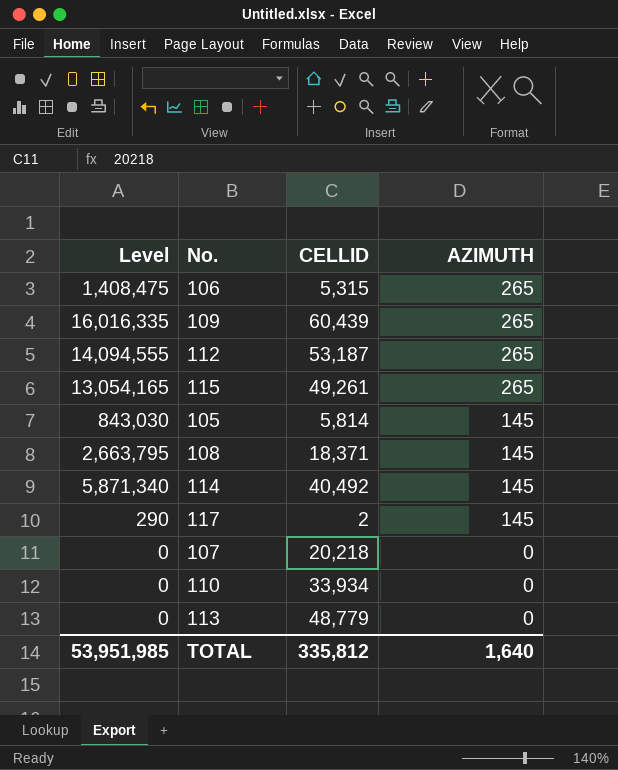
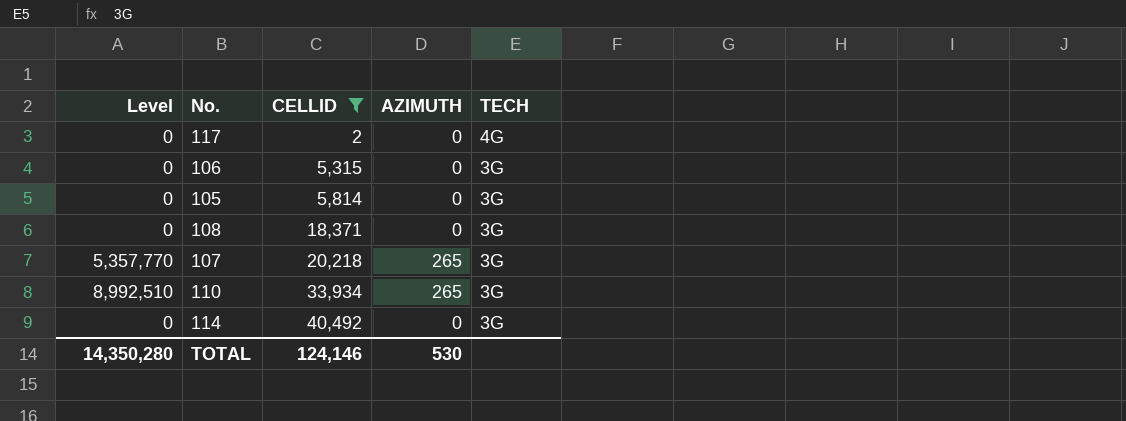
filter: none -> CELLID <= 40,492
row order: AZIMUTH descending -> CELLID ascending
column TECH | position: none -> 5
117 | Level: 290 -> 0
117 | AZIMUTH: 145 -> 0
106 | Level: 1,408,475 -> 0
106 | AZIMUTH: 265 -> 0
105 | Level: 843,030 -> 0
105 | AZIMUTH: 145 -> 0
108 | Level: 2,663,795 -> 0
108 | AZIMUTH: 145 -> 0
107 | Level: 0 -> 5,357,770
107 | AZIMUTH: 0 -> 265
110 | Level: 0 -> 8,992,510
110 | AZIMUTH: 0 -> 265
114 | Level: 5,871,340 -> 0
114 | AZIMUTH: 145 -> 0
TOTAL | Level: 53,951,985 -> 14,350,280
TOTAL | CELLID: 335,812 -> 124,146
TOTAL | AZIMUTH: 1,640 -> 530

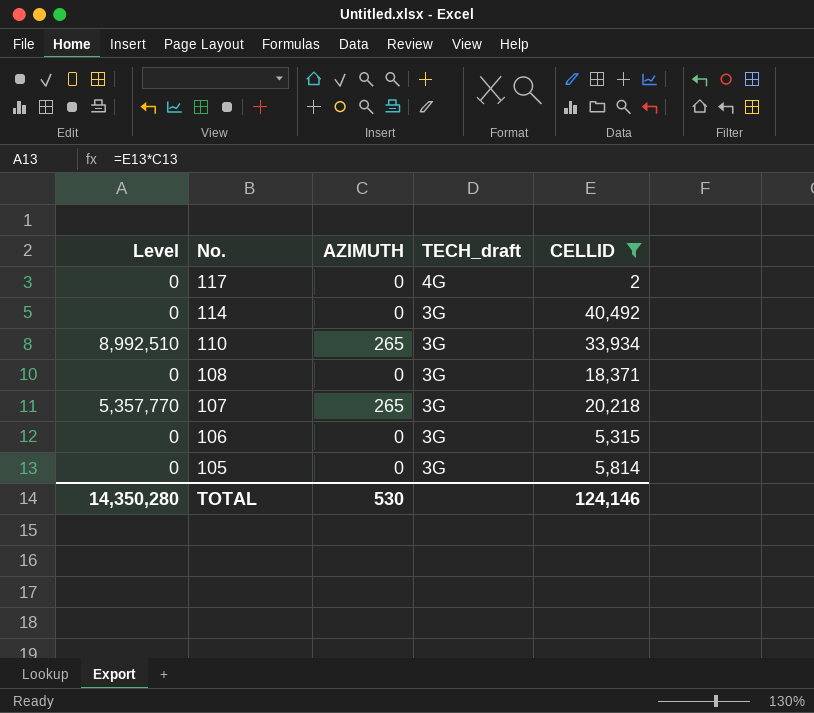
row order: CELLID ascending -> No. descending
column name: TECH -> TECH_draft
column CELLID | position: 3 -> 5

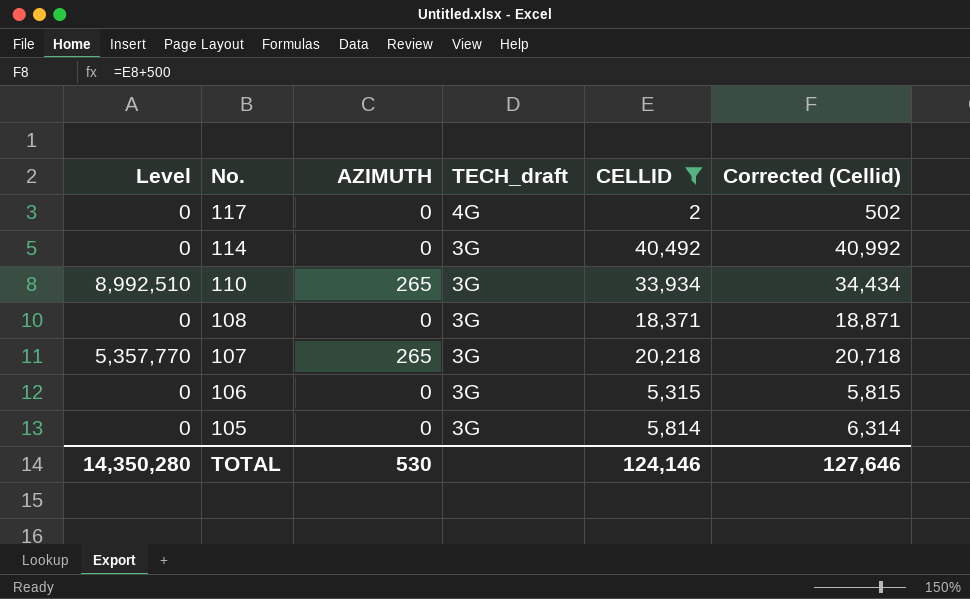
column Corrected (Cellid) | formula: none -> [CELLID] + 500

